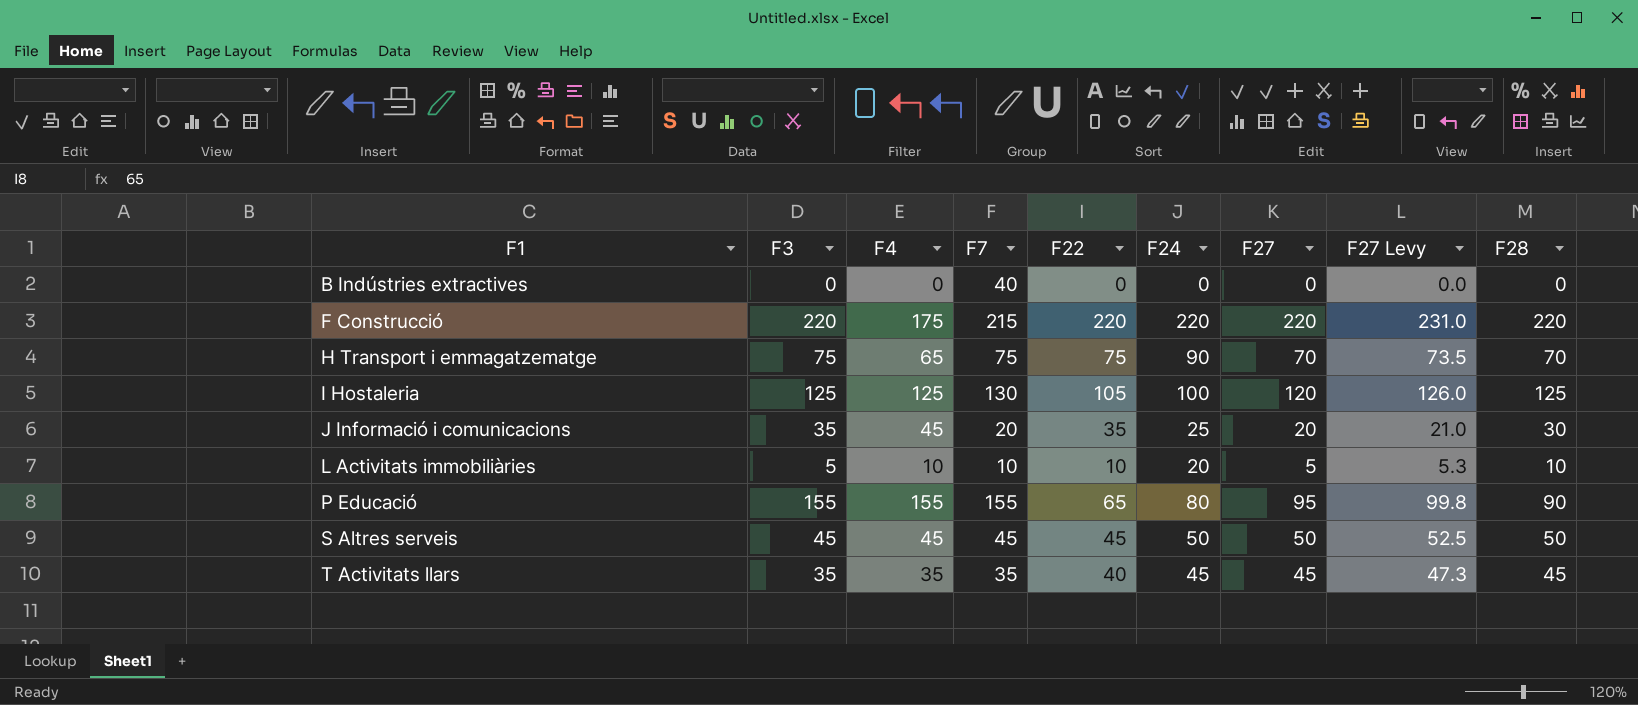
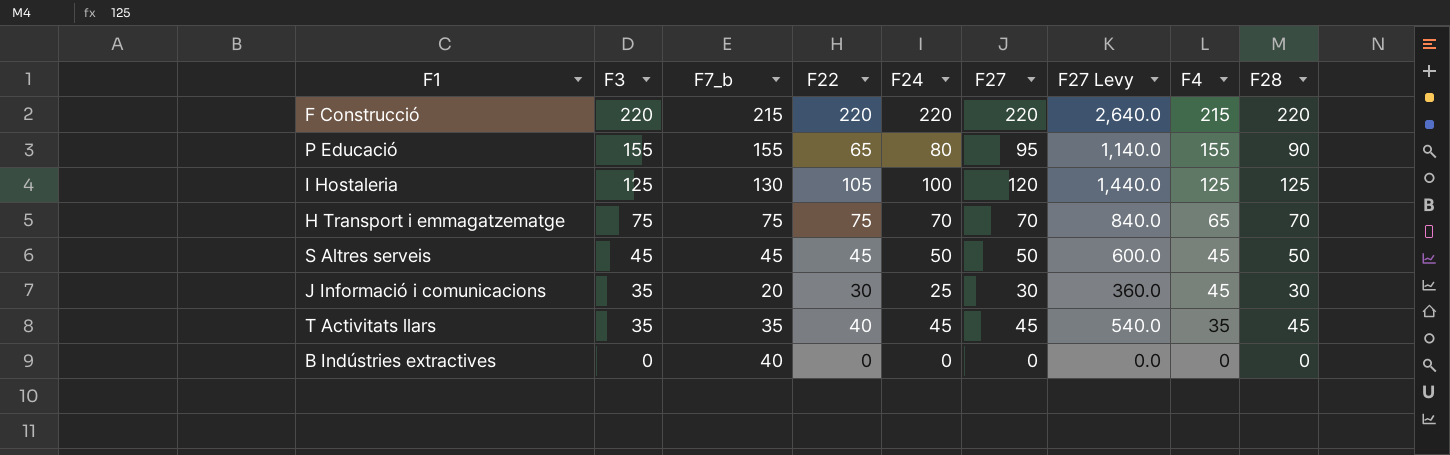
row order: F1 ascending -> F3 descending
column name: F7 -> F7_b
column F27 Levy | formula: [F27] * 1.05 -> [F27] * 12
column F4 | position: 3 -> 8
row L Activitats immobiliàries: 5 | 10 | 10 | 10 | 20 | 5 | 5.3 | 10 -> none
F Construcció | F4: 175 -> 215
H Transport i emmagatzematge | F24: 90 -> 70
J Informació i comunicacions | F22: 35 -> 30
J Informació i comunicacions | F27: 20 -> 30

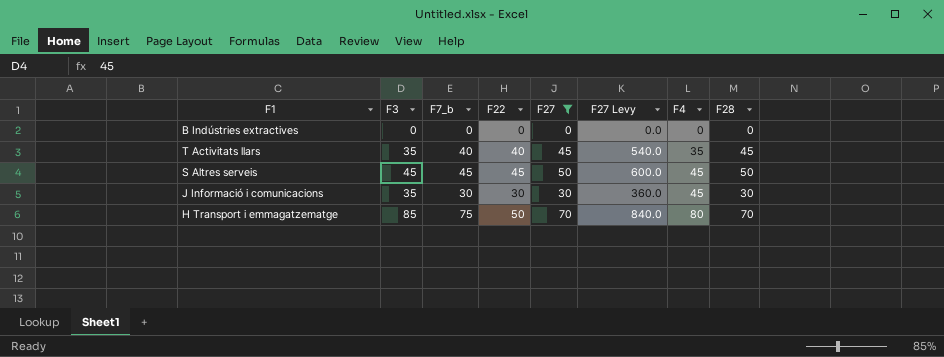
filter: none -> F27 <= 70
row order: F3 descending -> F4 ascending
column F24 | position: 5 -> none
B Indústries extractives | F7_b: 40 -> 0
T Activitats llars | F7_b: 35 -> 40
J Informació i comunicacions | F7_b: 20 -> 30
H Transport i emmagatzematge | F3: 75 -> 85
H Transport i emmagatzematge | F22: 75 -> 50
H Transport i emmagatzematge | F4: 65 -> 80

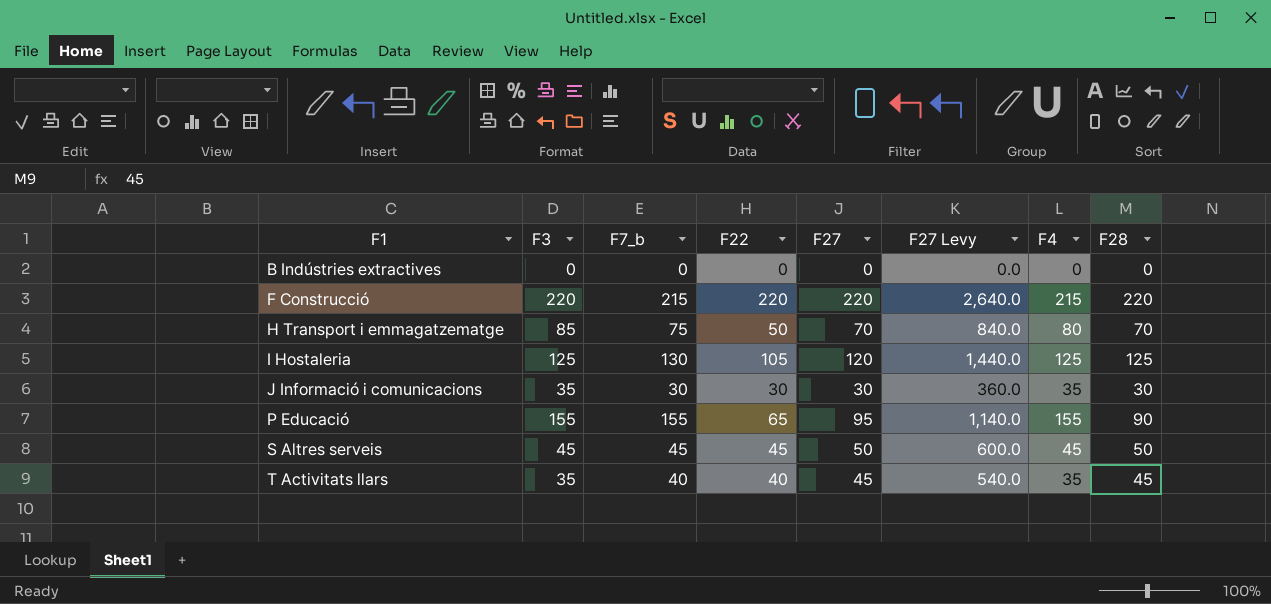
filter: F27 <= 70 -> none
row order: F4 ascending -> F1 ascending
J Informació i comunicacions | F4: 45 -> 35

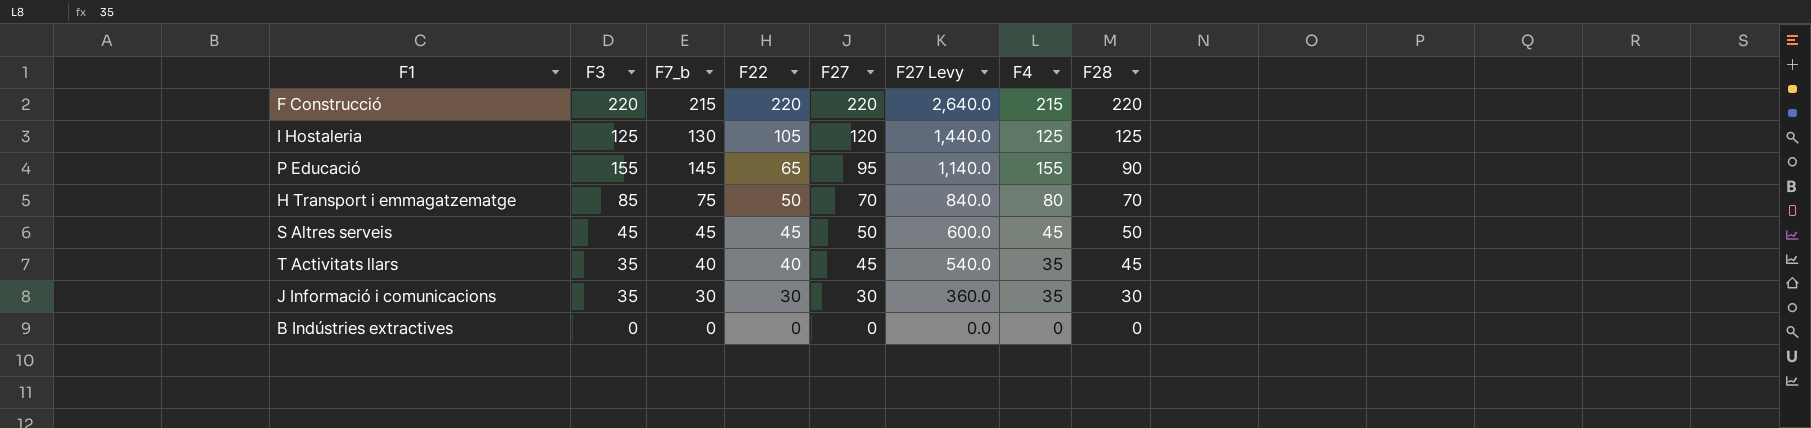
row order: F1 ascending -> F22 descending
P Educació | F7_b: 155 -> 145

